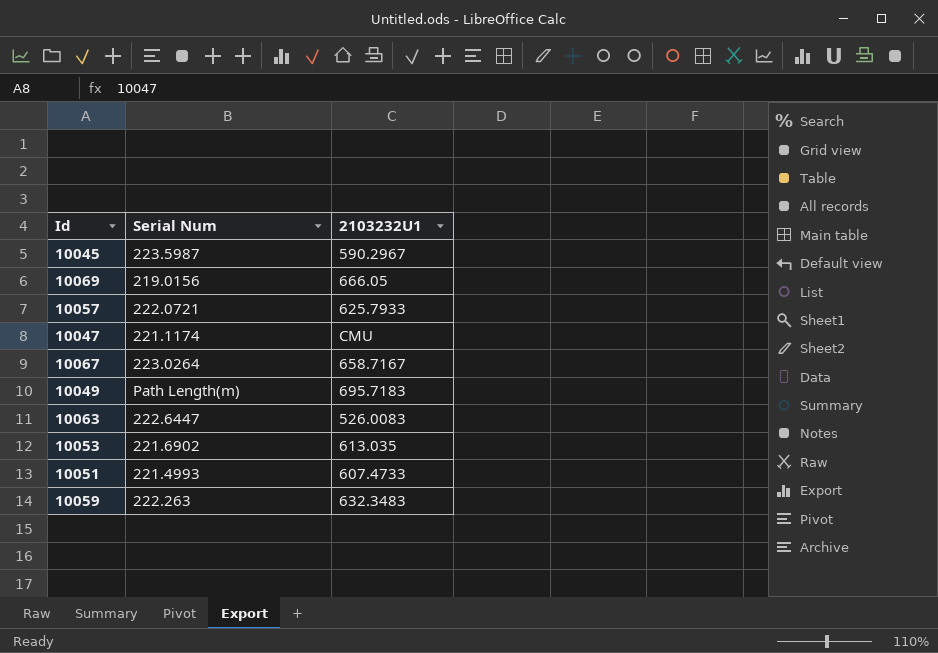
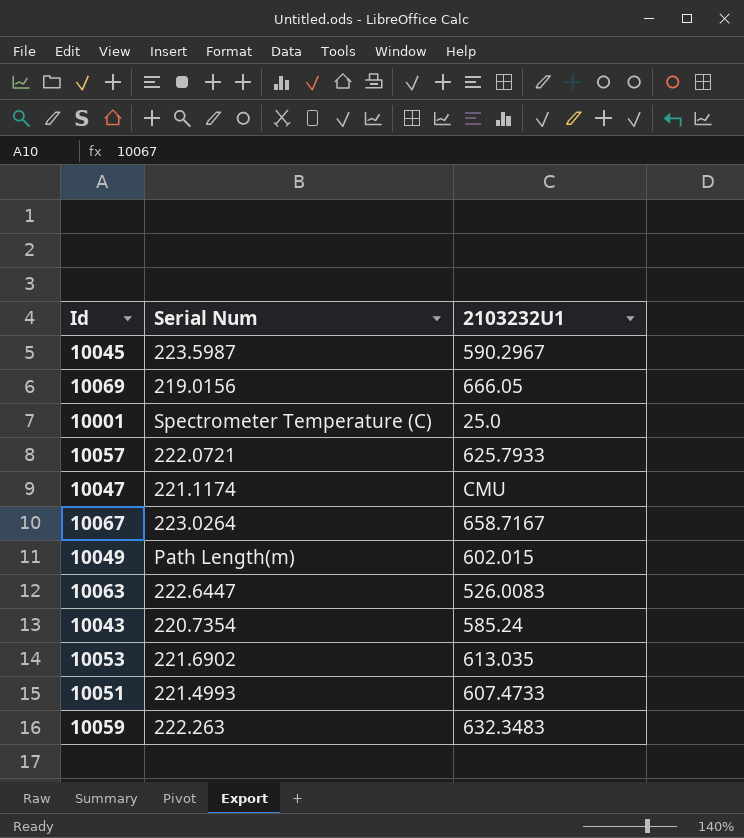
row 10001: none -> Spectrometer Temperature (C) | 25.0
10049 | 2103232U1: 695.7183 -> 602.015
row 10043: none -> 220.7354 | 585.24

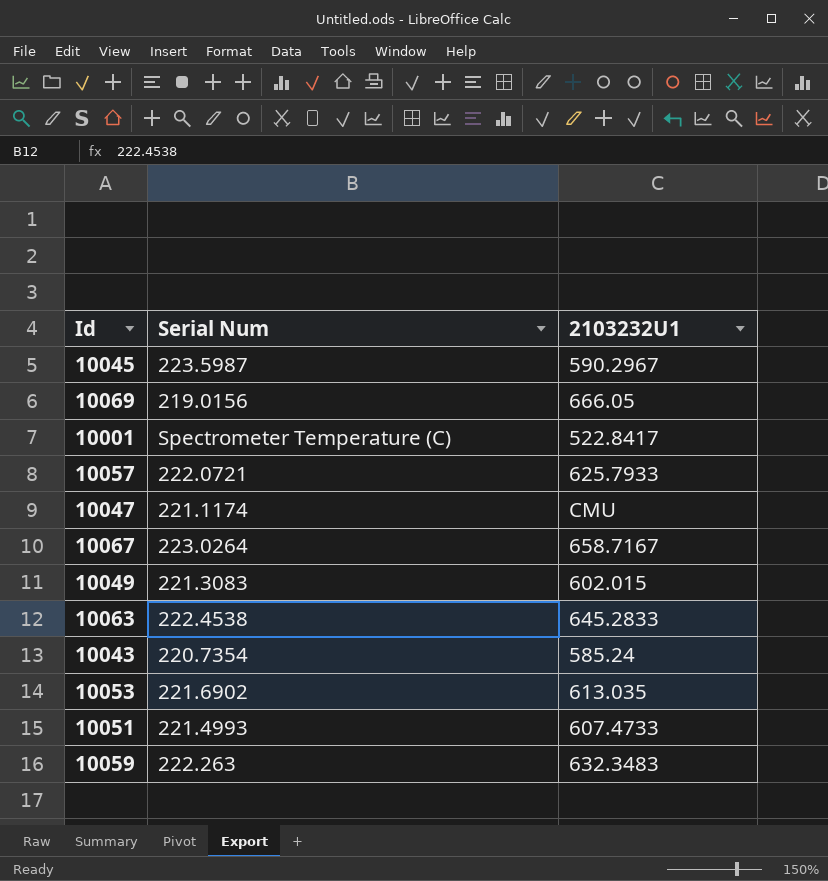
10001 | 2103232U1: 25.0 -> 522.8417
10049 | Serial Num: Path Length(m) -> 221.3083
10063 | Serial Num: 222.6447 -> 222.4538
10063 | 2103232U1: 526.0083 -> 645.2833

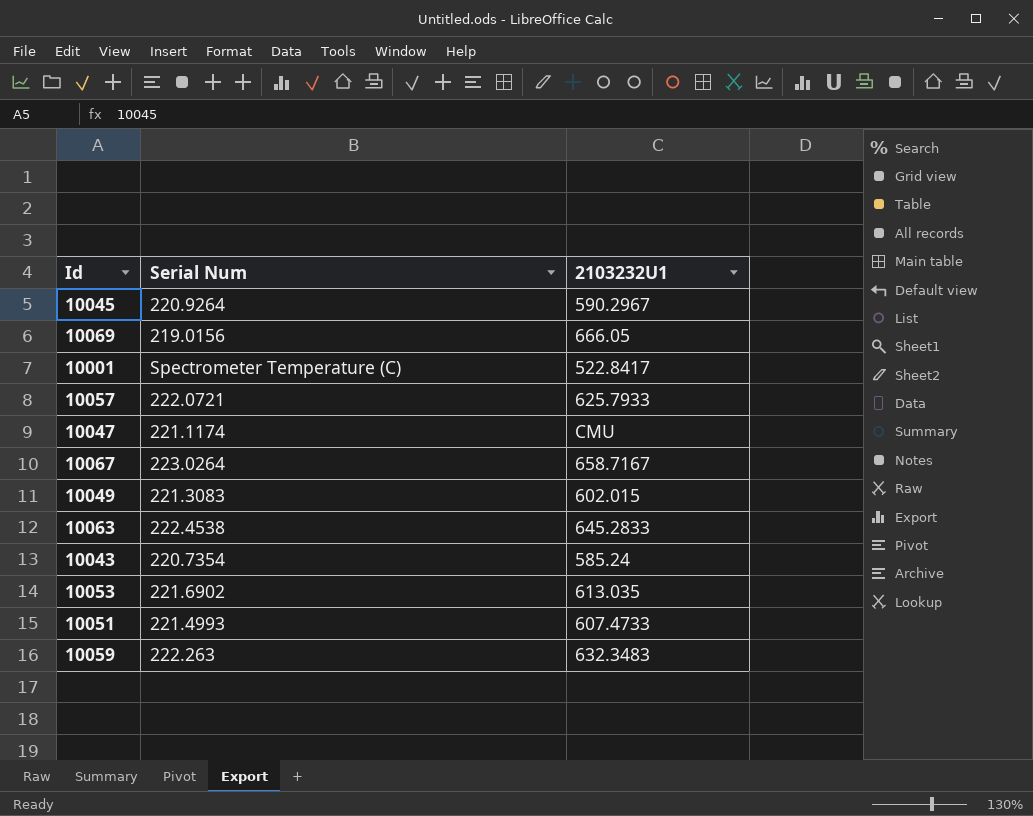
10045 | Serial Num: 223.5987 -> 220.9264

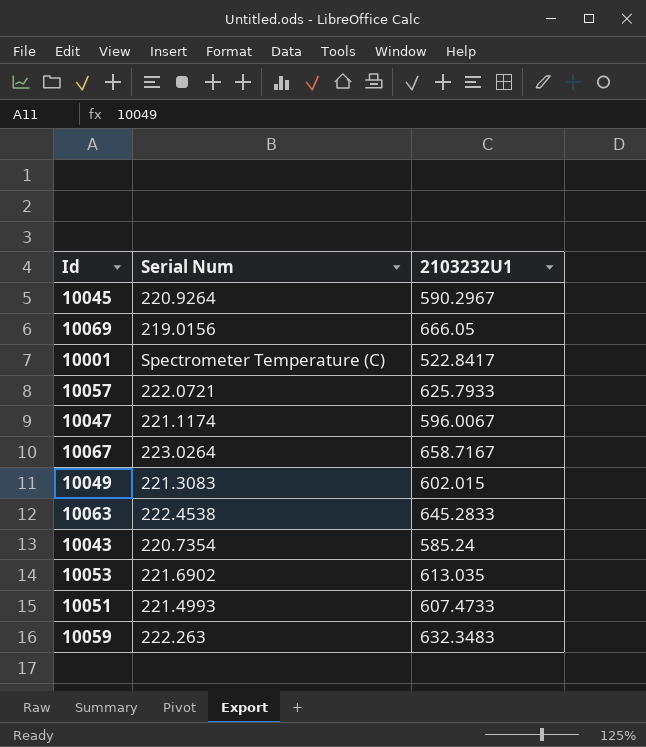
10047 | 2103232U1: CMU -> 596.0067

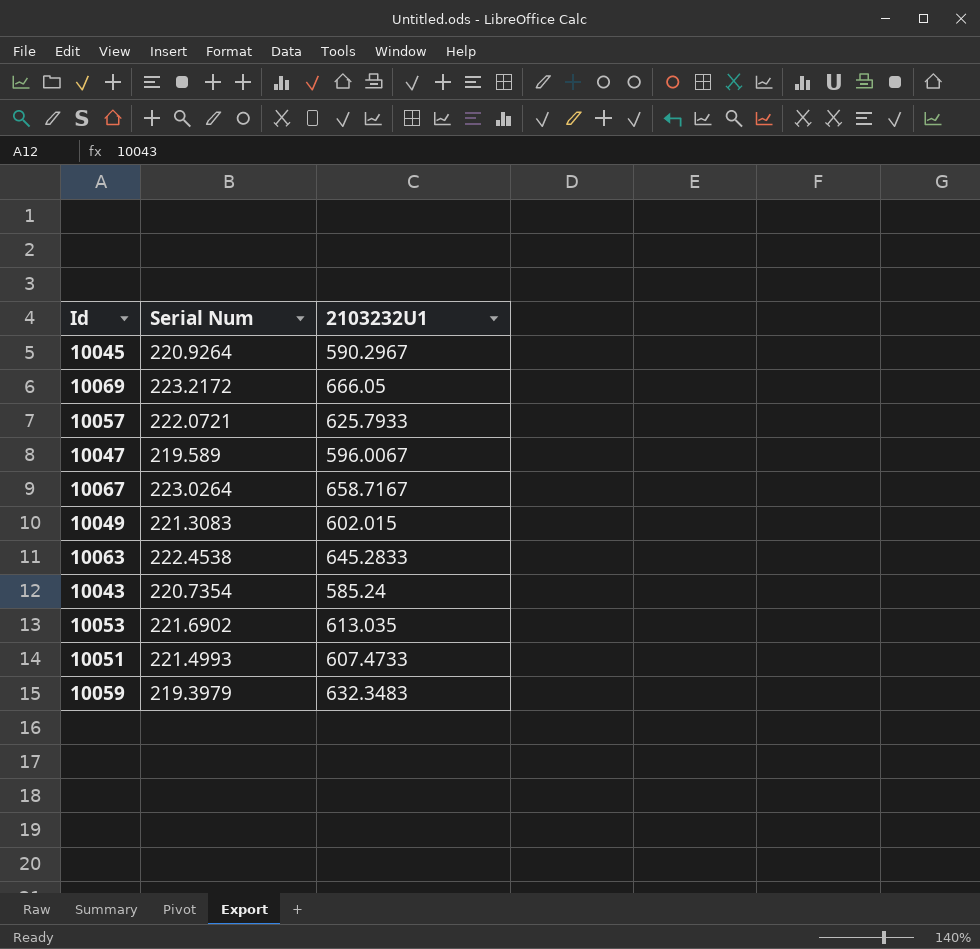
row 10001: Spectrometer Temperature (C) | 522.8417 -> none
10069 | Serial Num: 219.0156 -> 223.2172
10047 | Serial Num: 221.1174 -> 219.589
10059 | Serial Num: 222.263 -> 219.3979

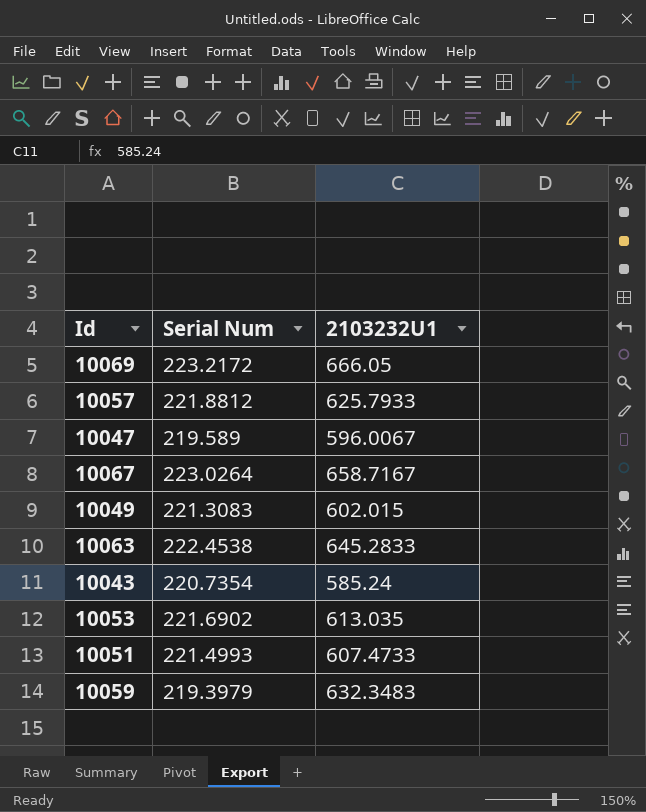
row 10045: 220.9264 | 590.2967 -> none
10057 | Serial Num: 222.0721 -> 221.8812

